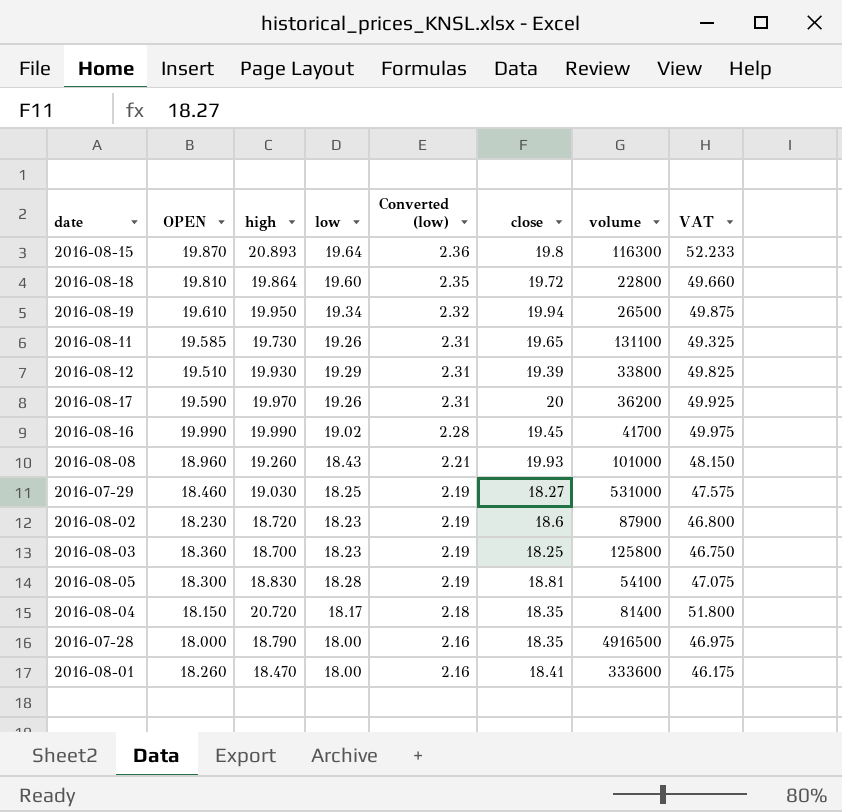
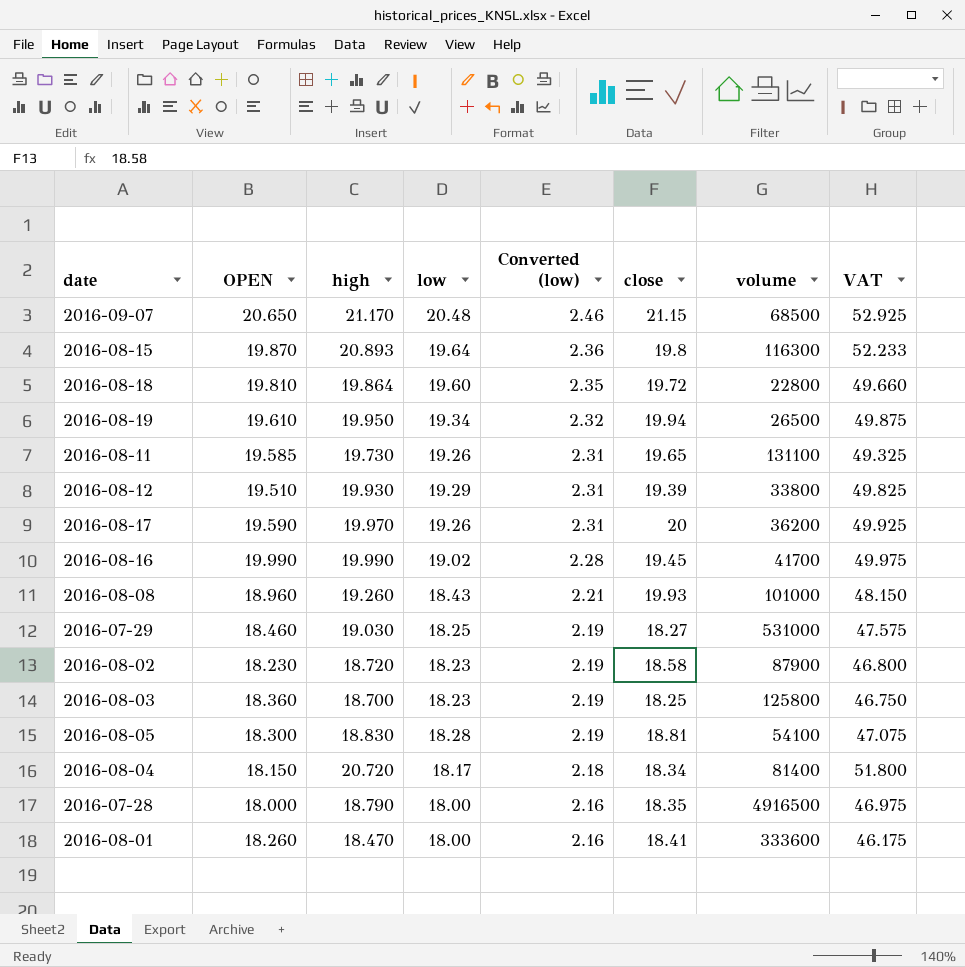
row 2016-09-07: none -> 20.650 | 21.170 | 20.48 | 2.46 | 21.15 | 68500 | 52.925
2016-08-02 | close: 18.6 -> 18.58
2016-08-04 | close: 18.35 -> 18.34

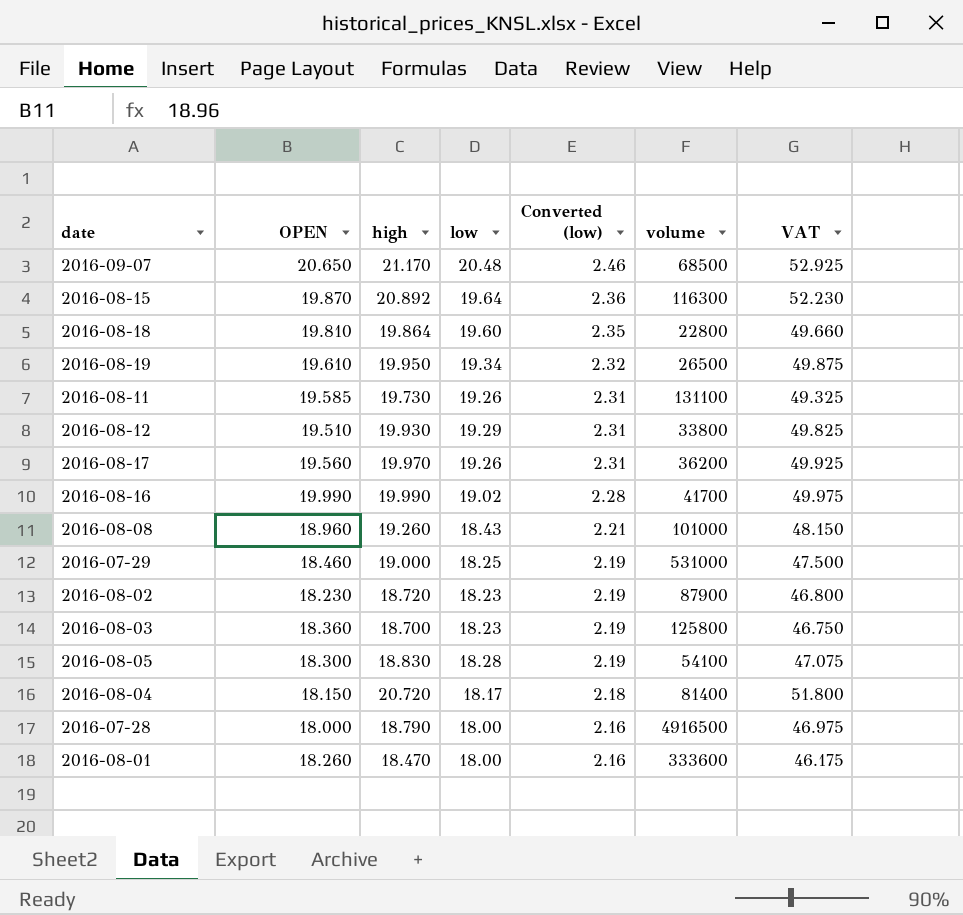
column close | position: 6 -> none
2016-08-15 | high: 20.893 -> 20.892
2016-08-15 | VAT: 52.233 -> 52.230
2016-08-17 | OPEN: 19.590 -> 19.560
2016-07-29 | high: 19.030 -> 19.000
2016-07-29 | VAT: 47.575 -> 47.500

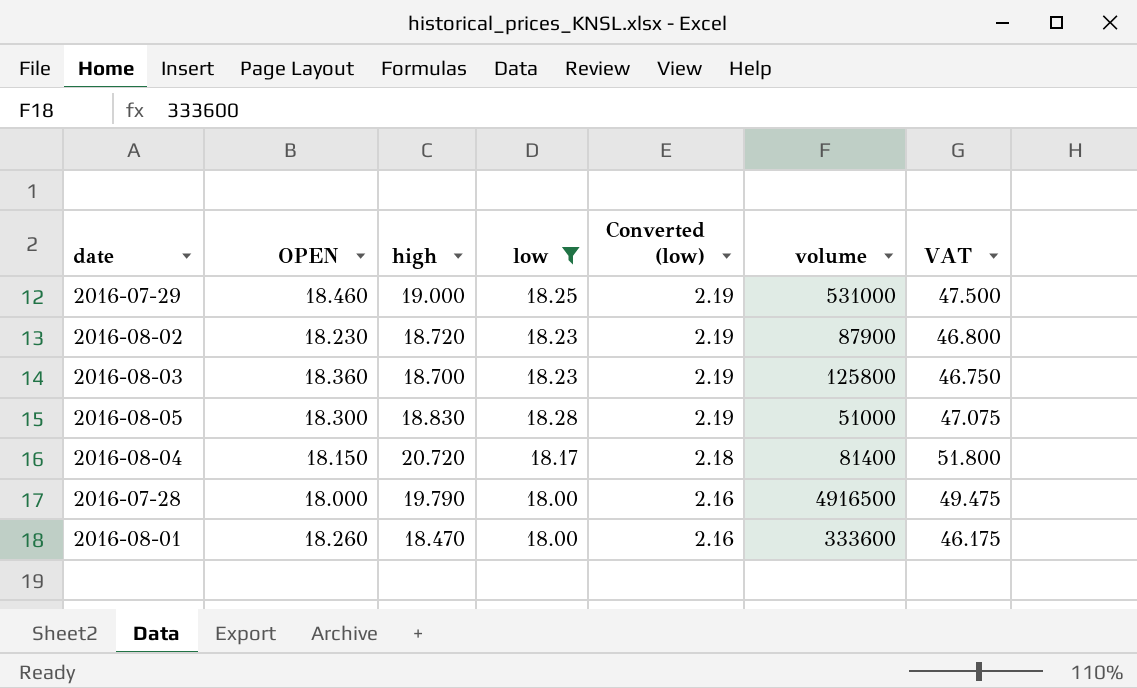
filter: none -> low <= 18.28
2016-08-05 | volume: 54100 -> 51000
2016-07-28 | high: 18.790 -> 19.790
2016-07-28 | VAT: 46.975 -> 49.475

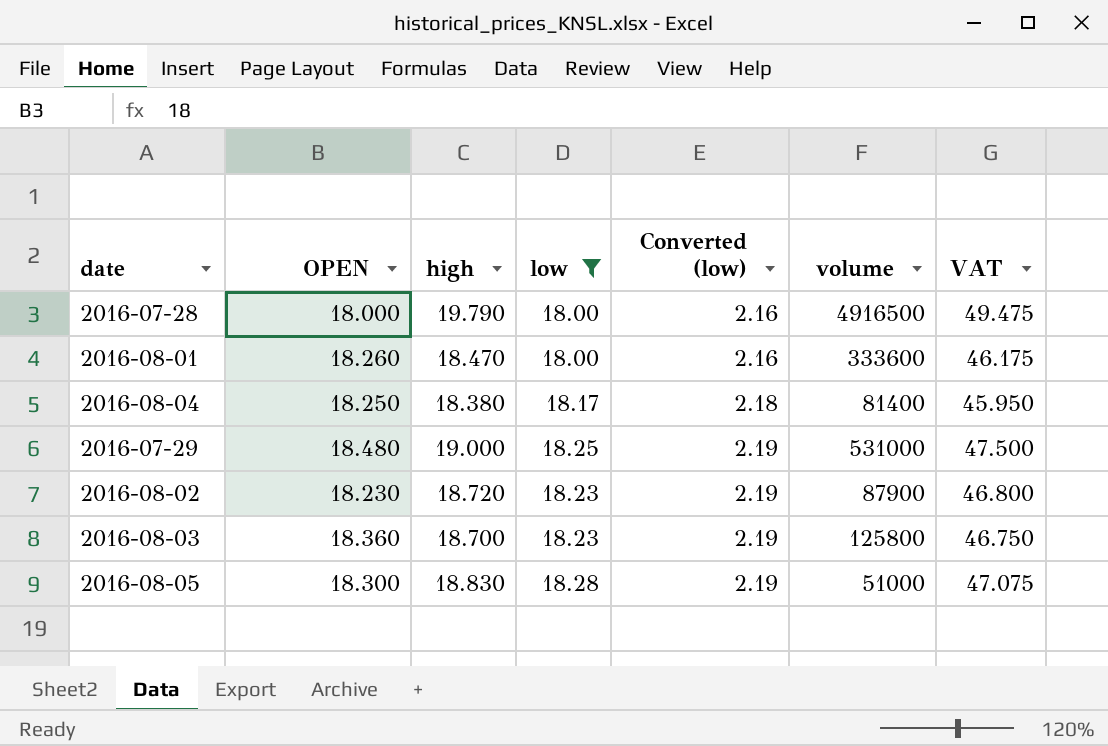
row order: Converted (low) descending -> Converted (low) ascending
2016-08-04 | OPEN: 18.150 -> 18.250
2016-08-04 | high: 20.720 -> 18.380
2016-08-04 | VAT: 51.800 -> 45.950
2016-07-29 | OPEN: 18.460 -> 18.480

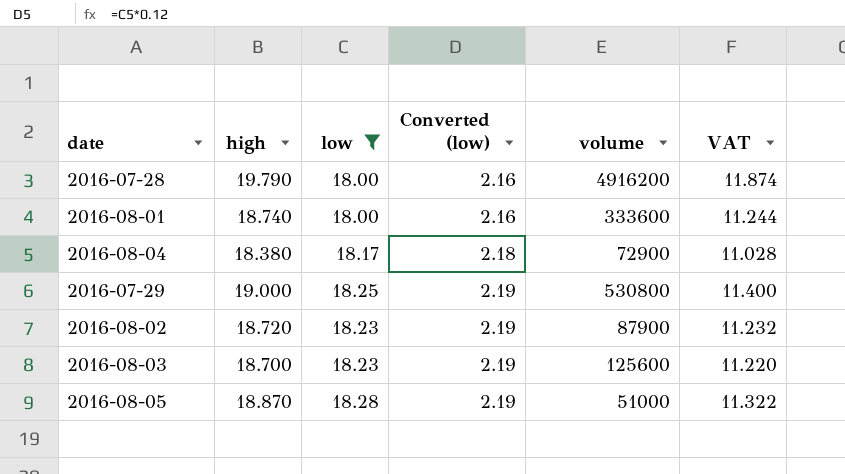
column OPEN | position: 2 -> none
column VAT | formula: [high] * 2.5 -> [high] * 0.6
2016-07-28 | volume: 4916500 -> 4916200
2016-08-01 | high: 18.470 -> 18.740
2016-08-04 | volume: 81400 -> 72900
2016-07-29 | volume: 531000 -> 530800
2016-08-03 | volume: 125800 -> 125600
2016-08-05 | high: 18.830 -> 18.870

